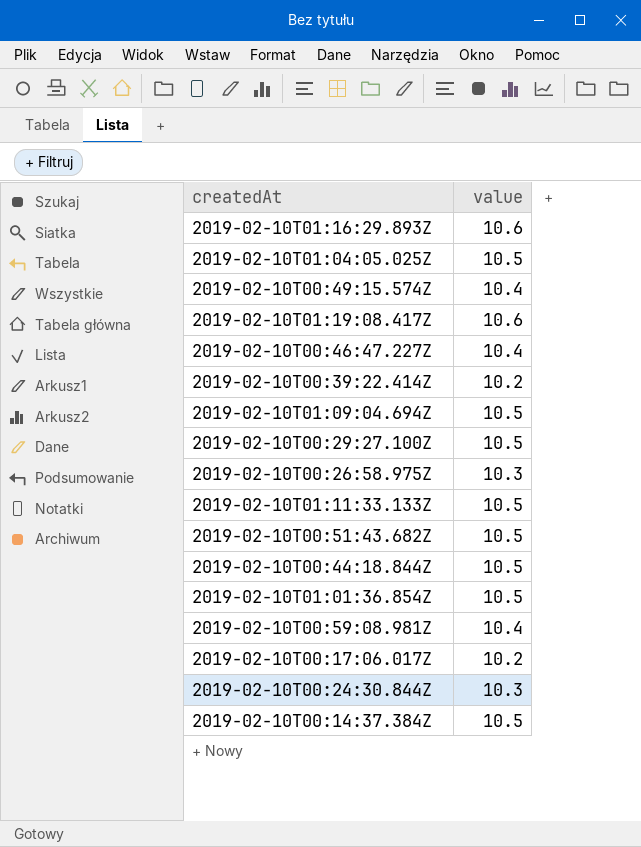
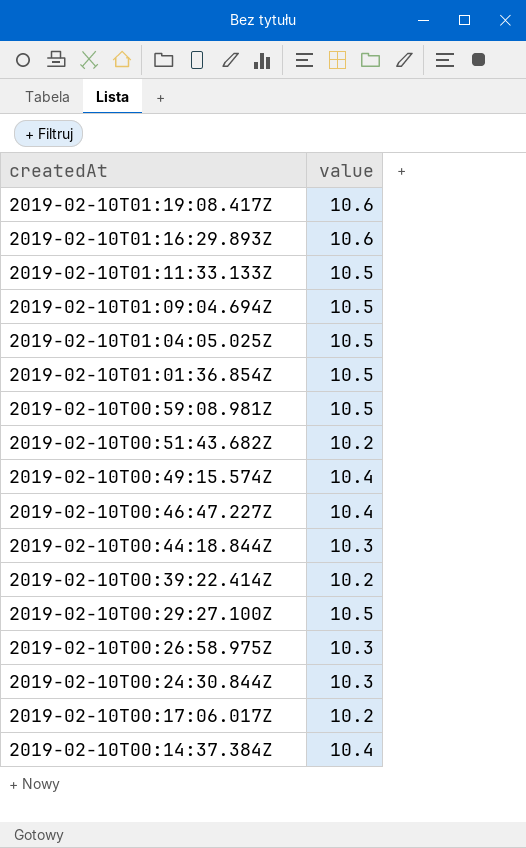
row order: none -> createdAt descending
2019-02-10T00:59:08.981Z | value: 10.4 -> 10.5
2019-02-10T00:51:43.682Z | value: 10.5 -> 10.2
2019-02-10T00:44:18.844Z | value: 10.5 -> 10.3
2019-02-10T00:14:37.384Z | value: 10.5 -> 10.4

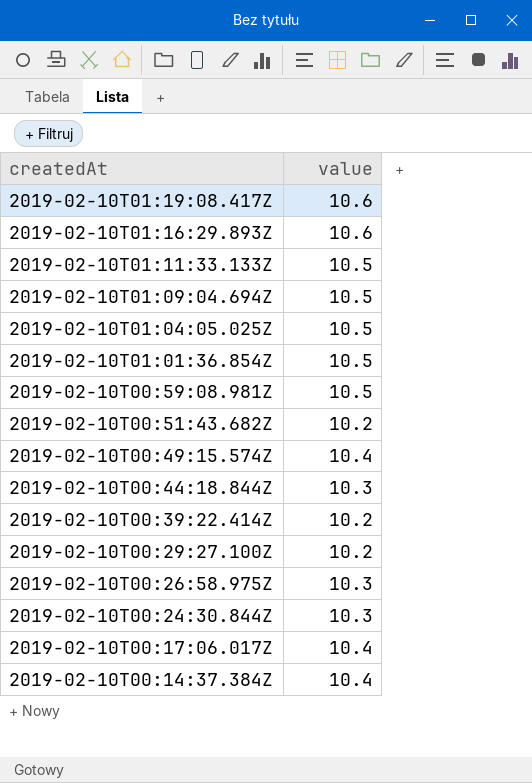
row 2019-02-10T00:46:47.227Z: 10.4 -> none
2019-02-10T00:29:27.100Z | value: 10.5 -> 10.2
2019-02-10T00:17:06.017Z | value: 10.2 -> 10.4

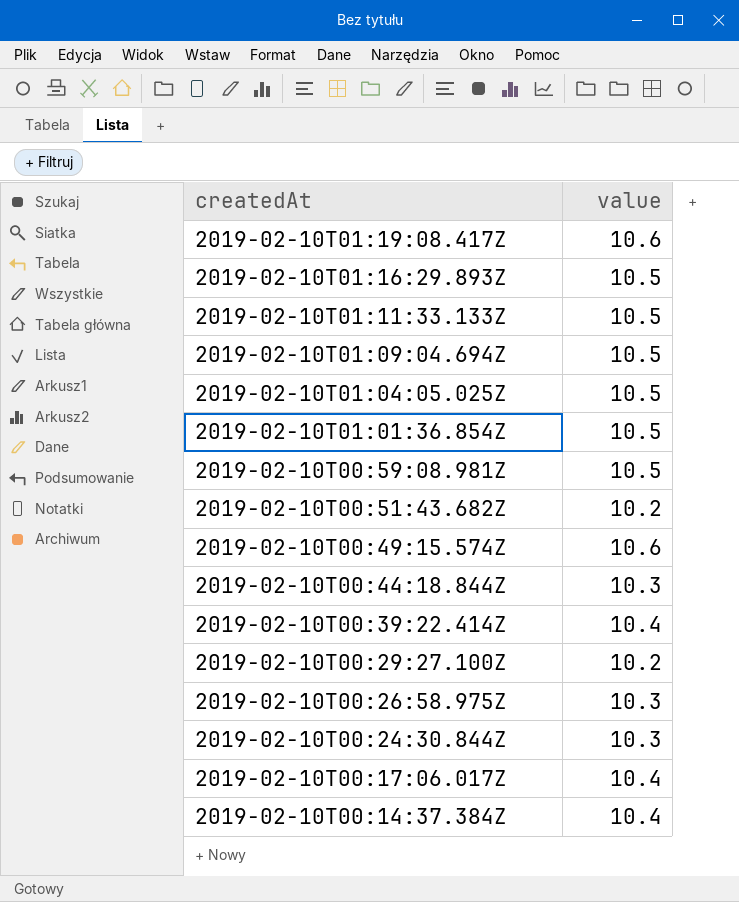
2019-02-10T01:16:29.893Z | value: 10.6 -> 10.5
2019-02-10T00:49:15.574Z | value: 10.4 -> 10.6
2019-02-10T00:39:22.414Z | value: 10.2 -> 10.4

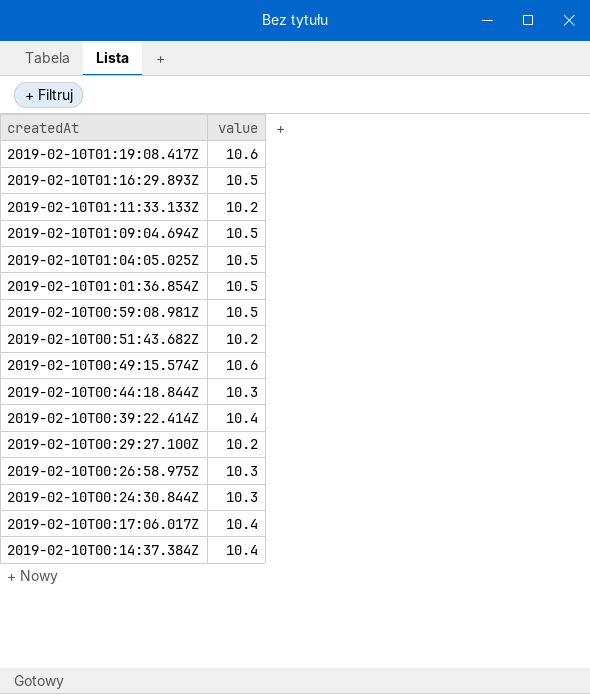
2019-02-10T01:11:33.133Z | value: 10.5 -> 10.2

